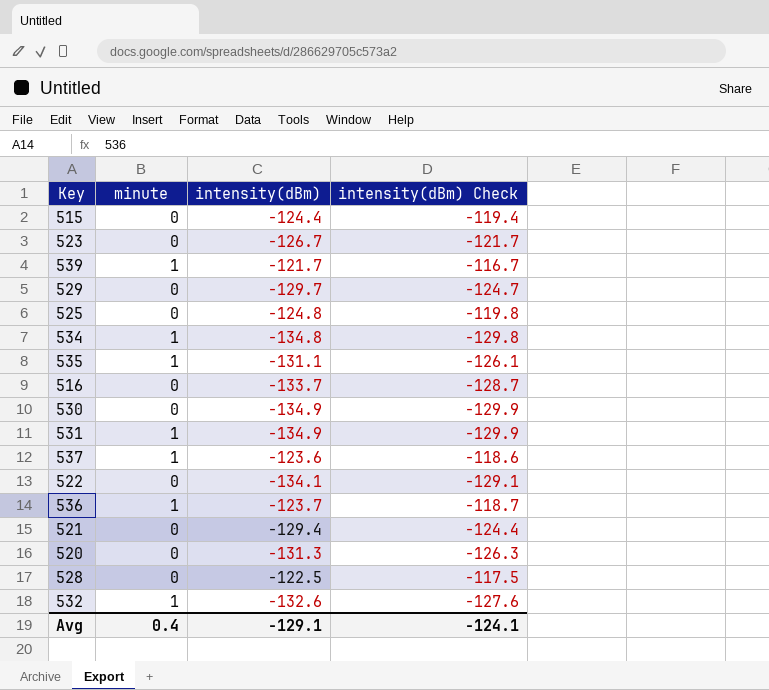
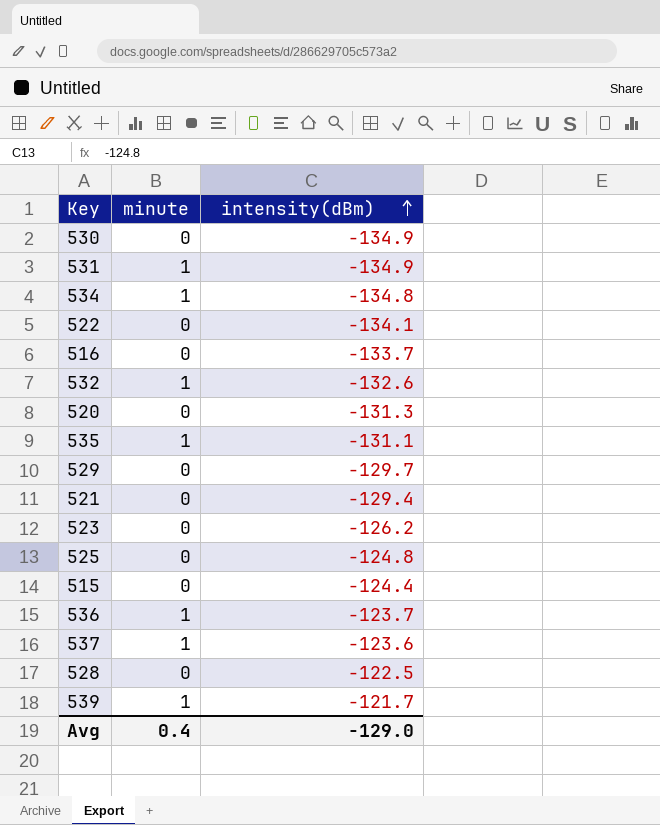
row order: none -> intensity(dBm) ascending
column intensity(dBm) Check | formula: [intensity(dBm)] + 5 -> none
523 | intensity(dBm): -126.7 -> -126.2
Avg | intensity(dBm): -129.1 -> -129.0

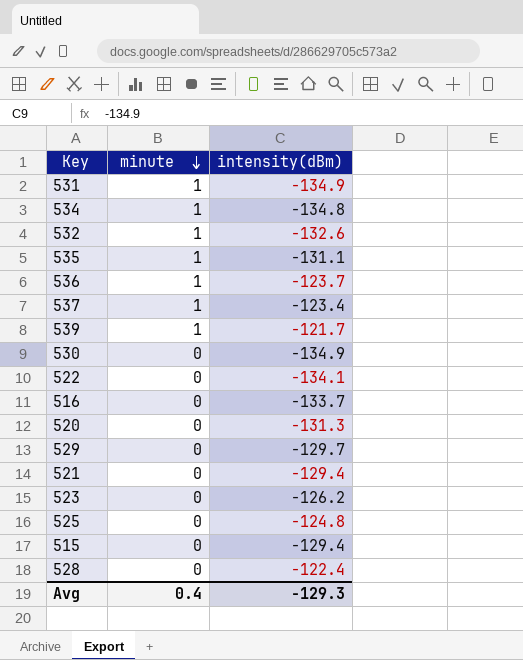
row order: intensity(dBm) ascending -> minute descending
537 | intensity(dBm): -123.6 -> -123.4
515 | intensity(dBm): -124.4 -> -129.4
528 | intensity(dBm): -122.5 -> -122.4
Avg | intensity(dBm): -129.0 -> -129.3

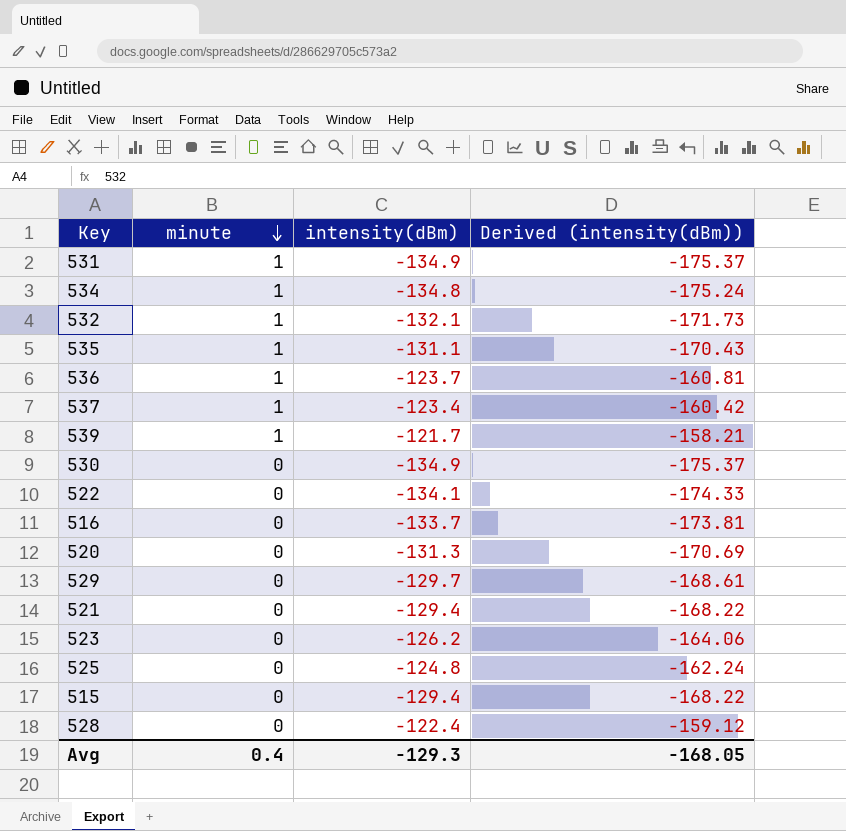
column Derived (intensity(dBm)) | formula: none -> [intensity(dBm)] * 1.3
532 | intensity(dBm): -132.6 -> -132.1

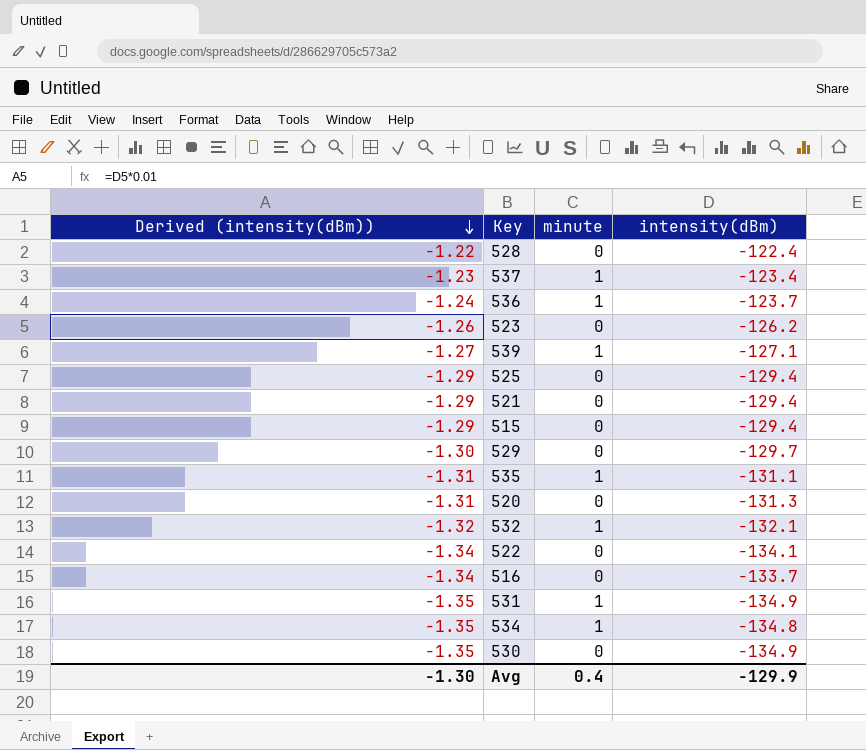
row order: minute descending -> Derived (intensity(dBm)) descending
column Derived (intensity(dBm)) | formula: [intensity(dBm)] * 1.3 -> [intensity(dBm)] * 0.01
column Derived (intensity(dBm)) | position: 4 -> 1
539 | intensity(dBm): -121.7 -> -127.1
525 | intensity(dBm): -124.8 -> -129.4
Avg | Derived (intensity(dBm)): -168.05 -> -1.30
Avg | intensity(dBm): -129.3 -> -129.9

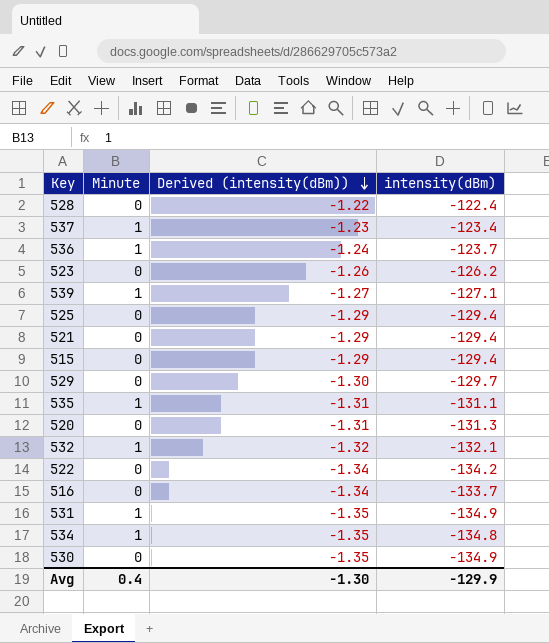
column name: minute -> Minute
column Derived (intensity(dBm)) | position: 1 -> 3
522 | intensity(dBm): -134.1 -> -134.2

